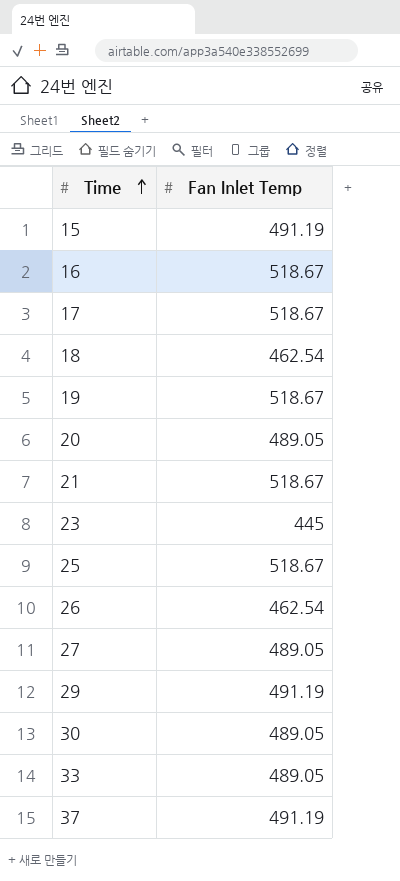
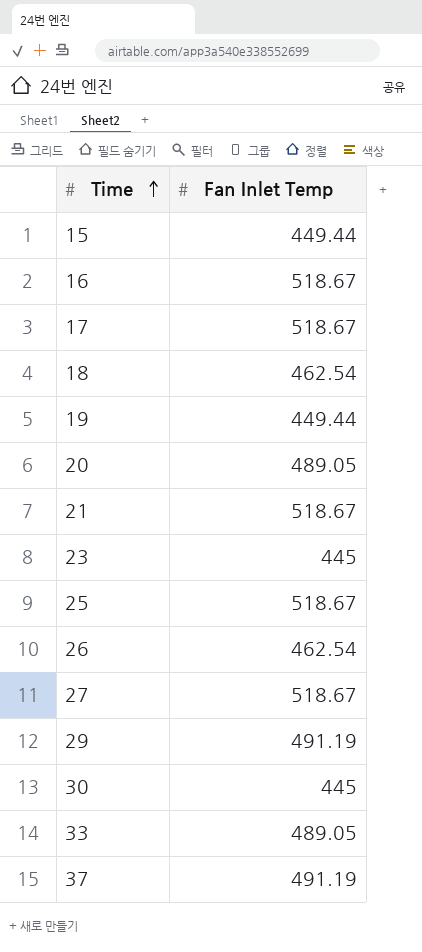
15 | Fan Inlet Temp: 491.19 -> 449.44
19 | Fan Inlet Temp: 518.67 -> 449.44
27 | Fan Inlet Temp: 489.05 -> 518.67
30 | Fan Inlet Temp: 489.05 -> 445

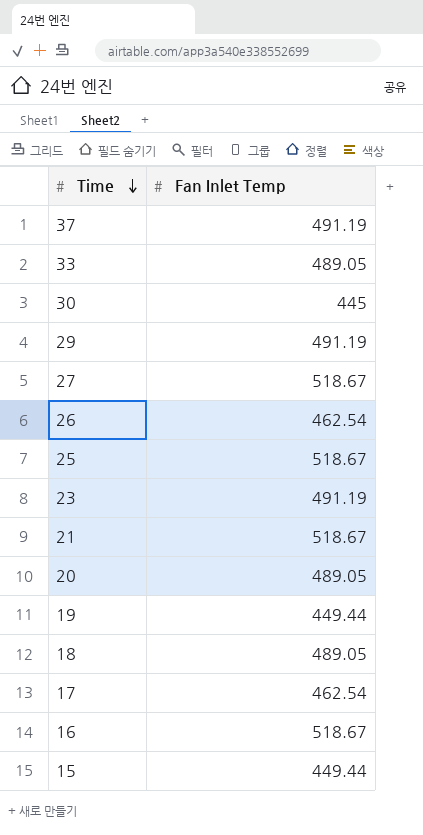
row order: Time ascending -> Time descending
23 | Fan Inlet Temp: 445 -> 491.19
18 | Fan Inlet Temp: 462.54 -> 489.05
17 | Fan Inlet Temp: 518.67 -> 462.54

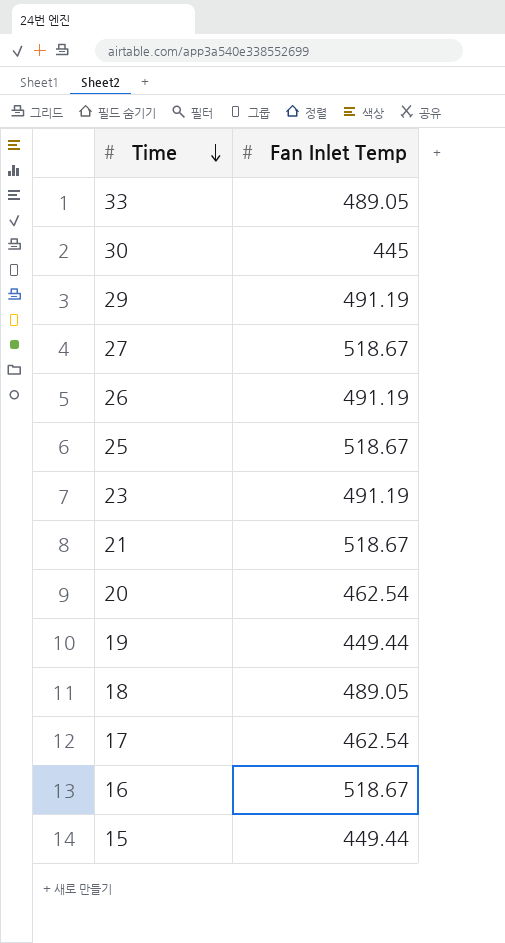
row 37: 491.19 -> none
26 | Fan Inlet Temp: 462.54 -> 491.19
20 | Fan Inlet Temp: 489.05 -> 462.54

